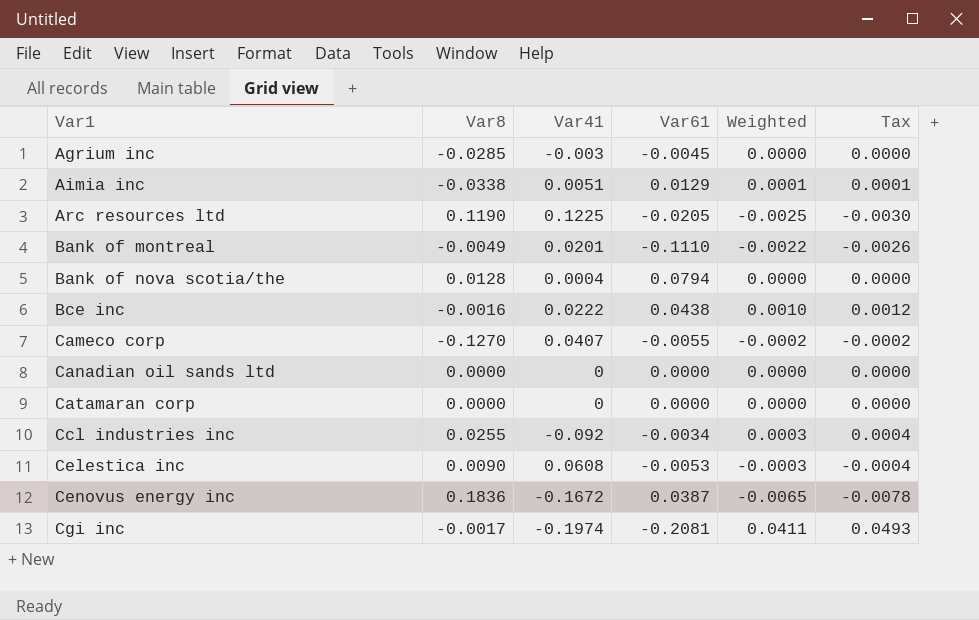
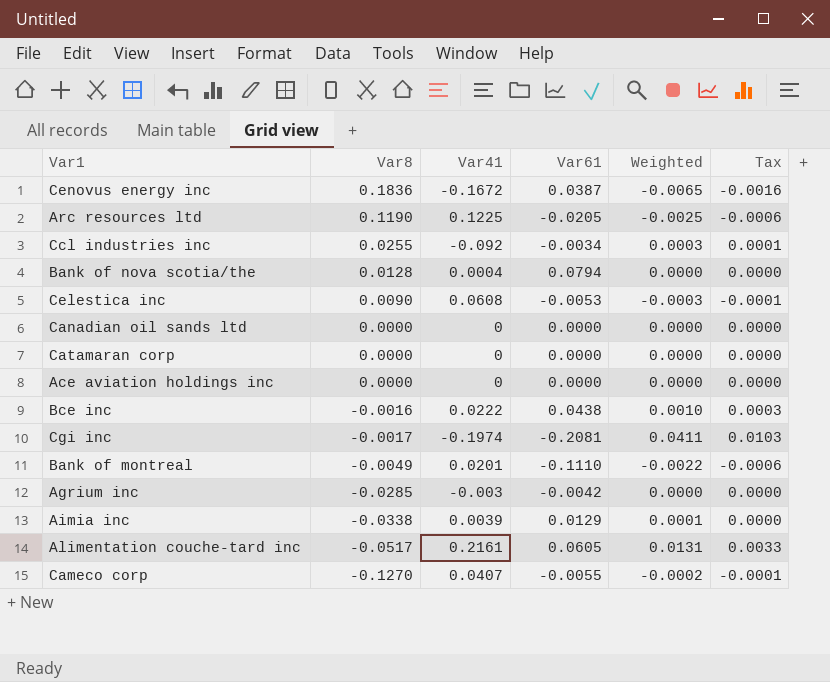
row order: Var1 ascending -> Var8 descending
column Tax | formula: [Weighted] * 1.2 -> [Weighted] * 0.25
row Ace aviation holdings inc: none -> 0.0000 | 0 | 0.0000 | 0.0000 | 0.0000
Agrium inc | Var61: -0.0045 -> -0.0042
Aimia inc | Var41: 0.0051 -> 0.0039
row Alimentation couche-tard inc: none -> -0.0517 | 0.2161 | 0.0605 | 0.0131 | 0.0033

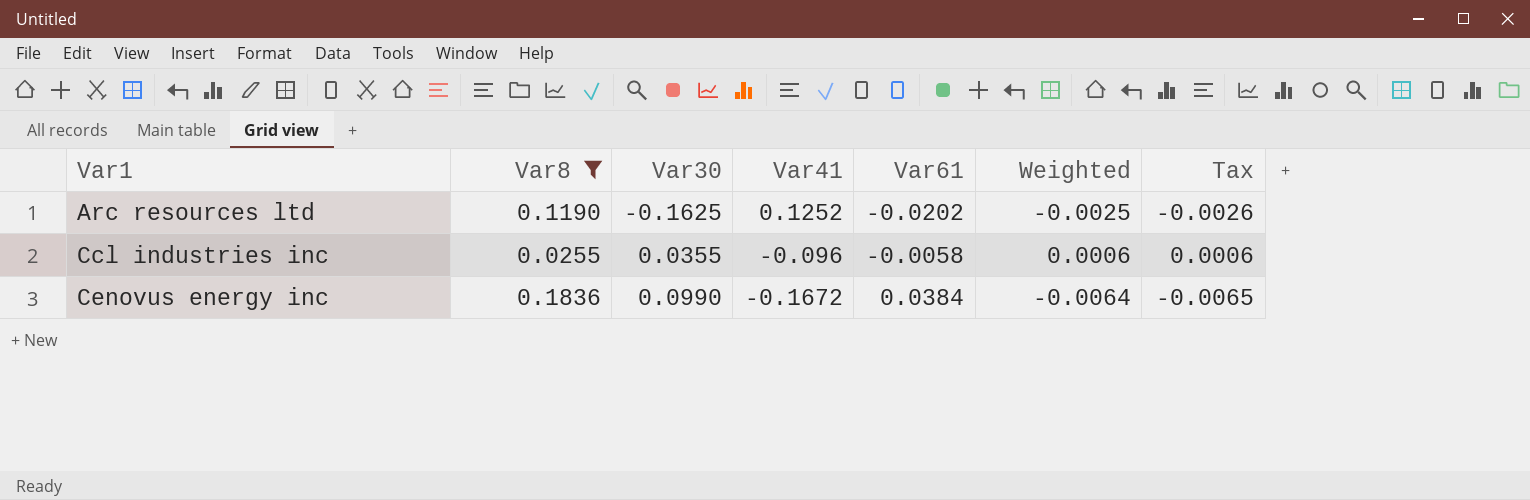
filter: none -> Var8 >= 0.0255
row order: Var8 descending -> Var1 ascending
column Var30 | position: none -> 3
column Tax | formula: [Weighted] * 0.25 -> [Weighted] * 1.02
Arc resources ltd | Var41: 0.1225 -> 0.1252
Arc resources ltd | Var61: -0.0205 -> -0.0202
Ccl industries inc | Var41: -0.092 -> -0.096
Ccl industries inc | Var61: -0.0034 -> -0.0058
Ccl industries inc | Weighted: 0.0003 -> 0.0006
Cenovus energy inc | Var61: 0.0387 -> 0.0384
Cenovus energy inc | Weighted: -0.0065 -> -0.0064

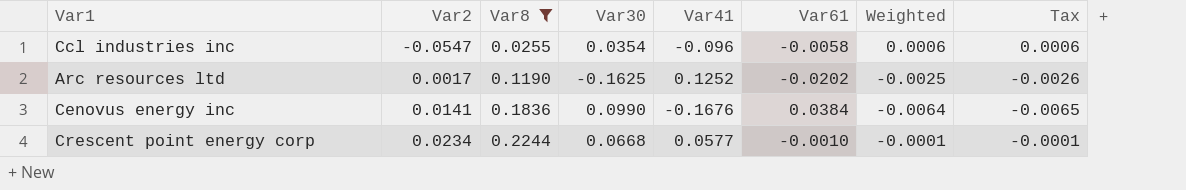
row order: Var1 ascending -> Var2 ascending
column Var2 | position: none -> 2
Ccl industries inc | Var30: 0.0355 -> 0.0354
Cenovus energy inc | Var41: -0.1672 -> -0.1676
row Crescent point energy corp: none -> 0.0234 | 0.2244 | 0.0668 | 0.0577 | -0.0010 | -0.0001 | -0.0001

